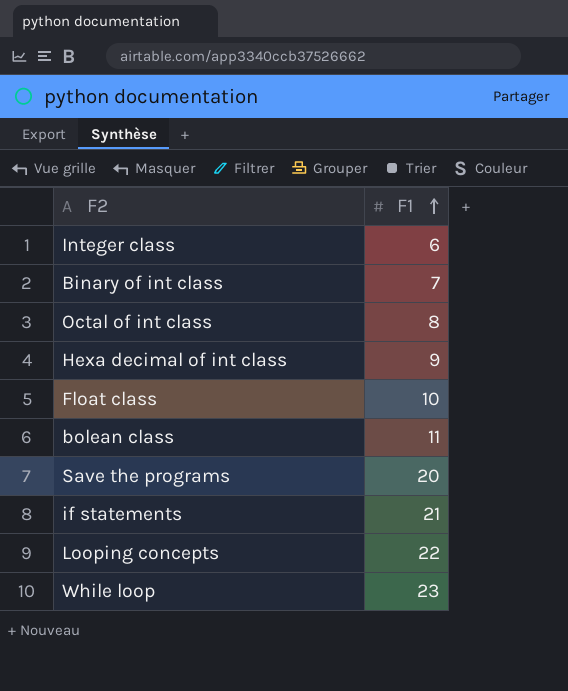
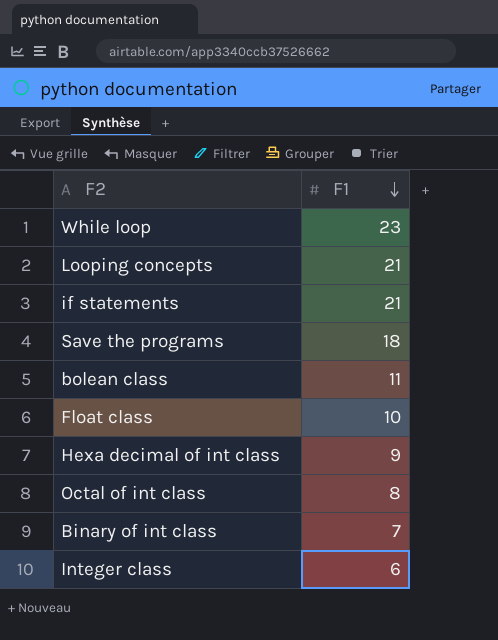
row order: F1 ascending -> F1 descending
Looping concepts | F1: 22 -> 21
Save the programs | F1: 20 -> 18

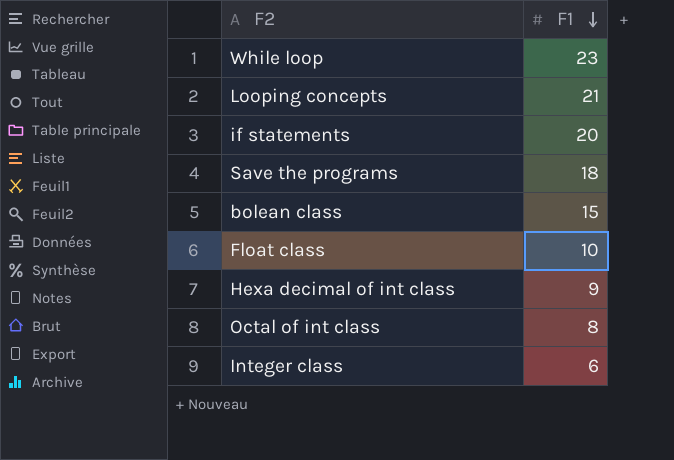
row Binary of int class: 7 -> none
if statements | F1: 21 -> 20
bolean class | F1: 11 -> 15

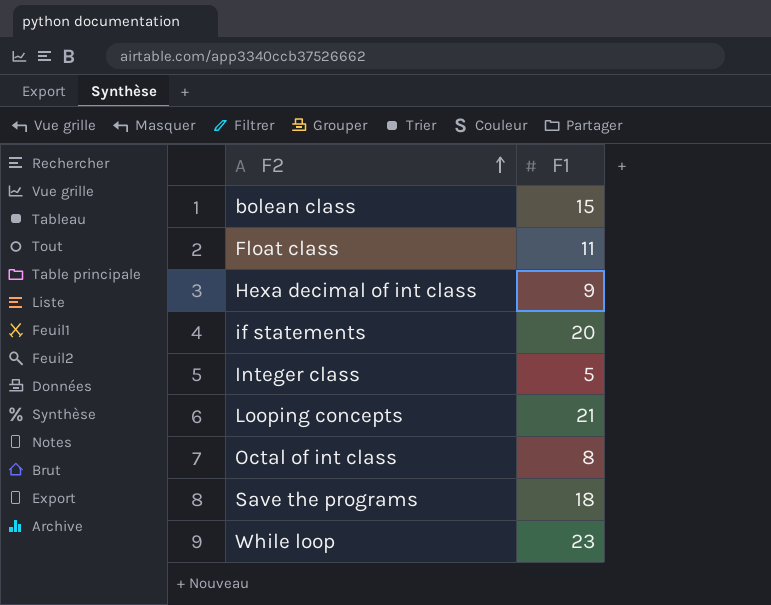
row order: F1 descending -> F2 ascending
Float class | F1: 10 -> 11
Integer class | F1: 6 -> 5

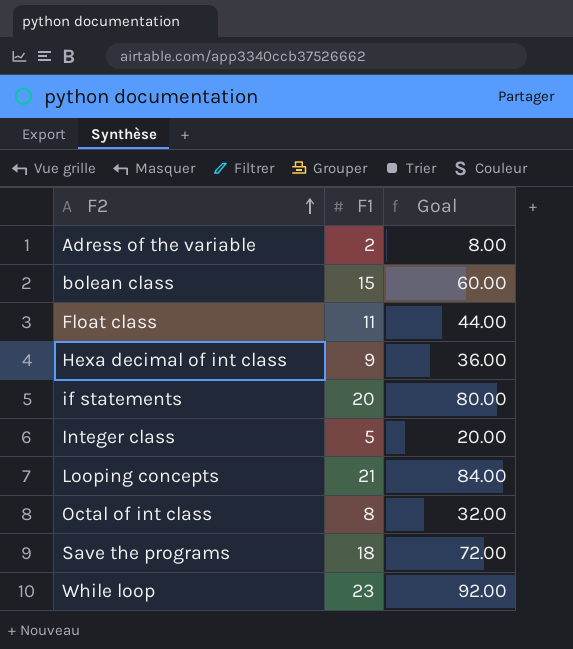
column Goal | formula: none -> [F1] * 4
row Adress of the variable: none -> 2 | 8.00

